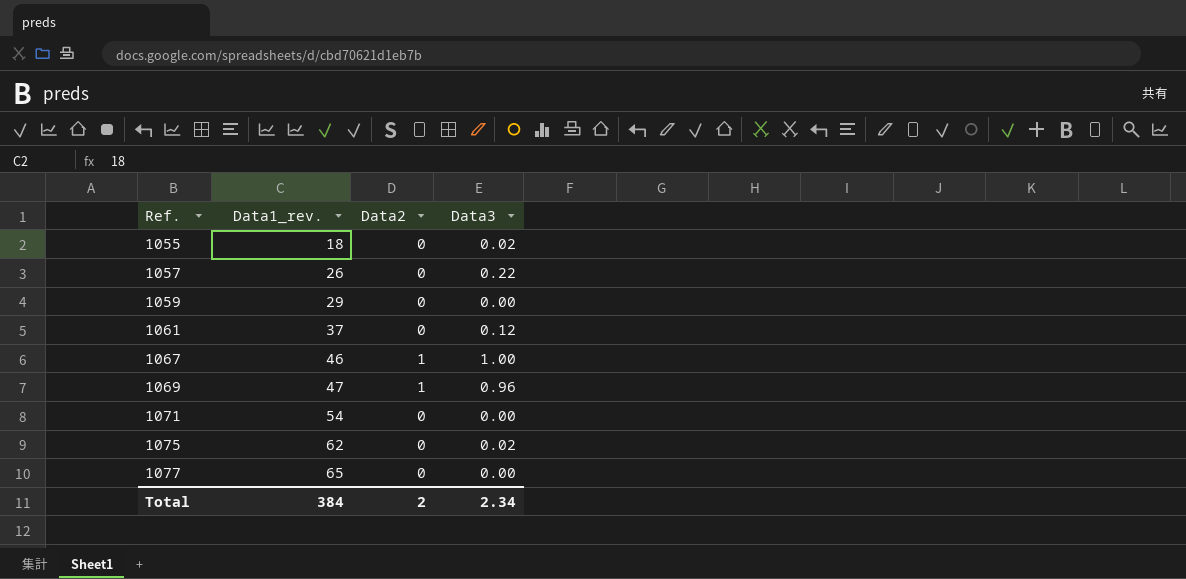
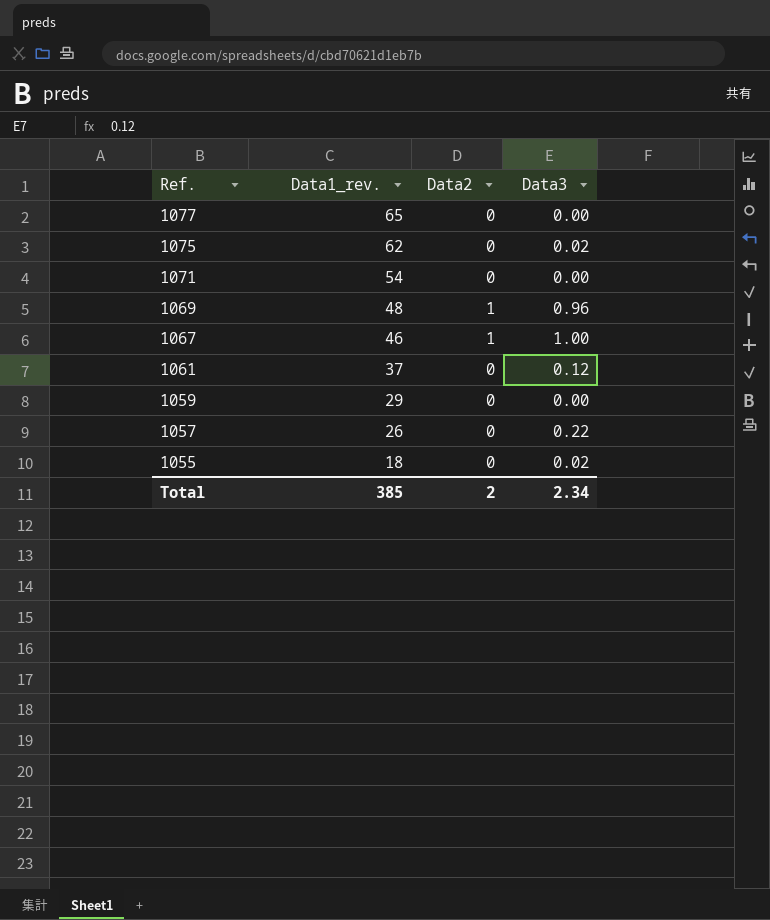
row order: Ref. ascending -> Ref. descending
1069 | Data1_rev.: 47 -> 48
Total | Data1_rev.: 384 -> 385

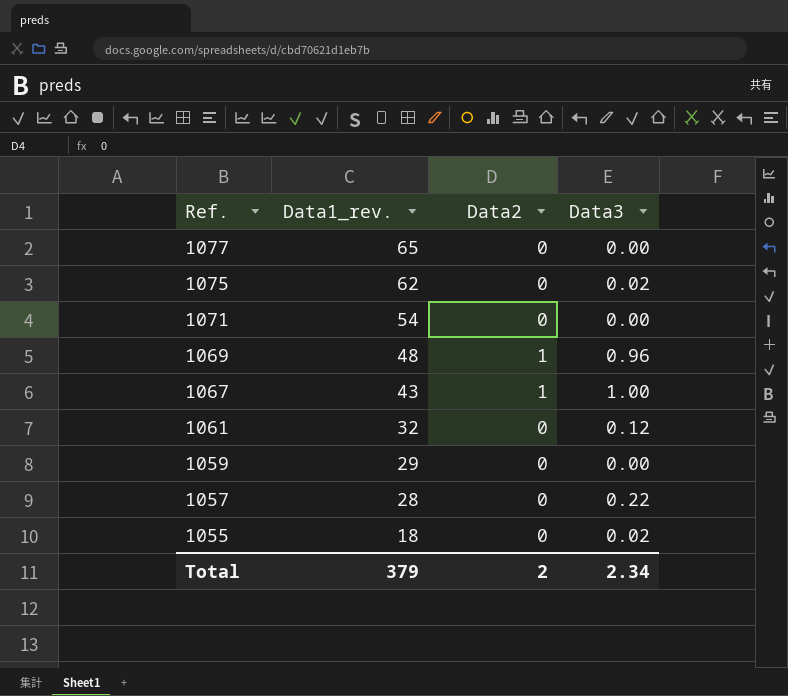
1067 | Data1_rev.: 46 -> 43
1061 | Data1_rev.: 37 -> 32
1057 | Data1_rev.: 26 -> 28
Total | Data1_rev.: 385 -> 379

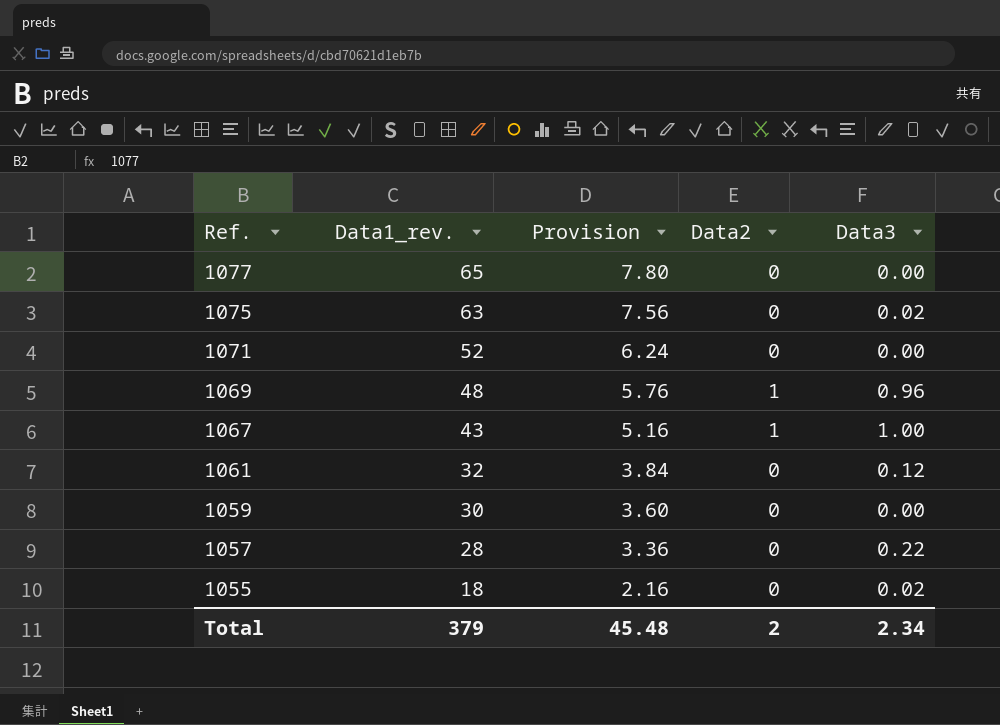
column Provision | formula: none -> [Data1_rev.] * 0.12
1075 | Data1_rev.: 62 -> 63
1071 | Data1_rev.: 54 -> 52
1059 | Data1_rev.: 29 -> 30

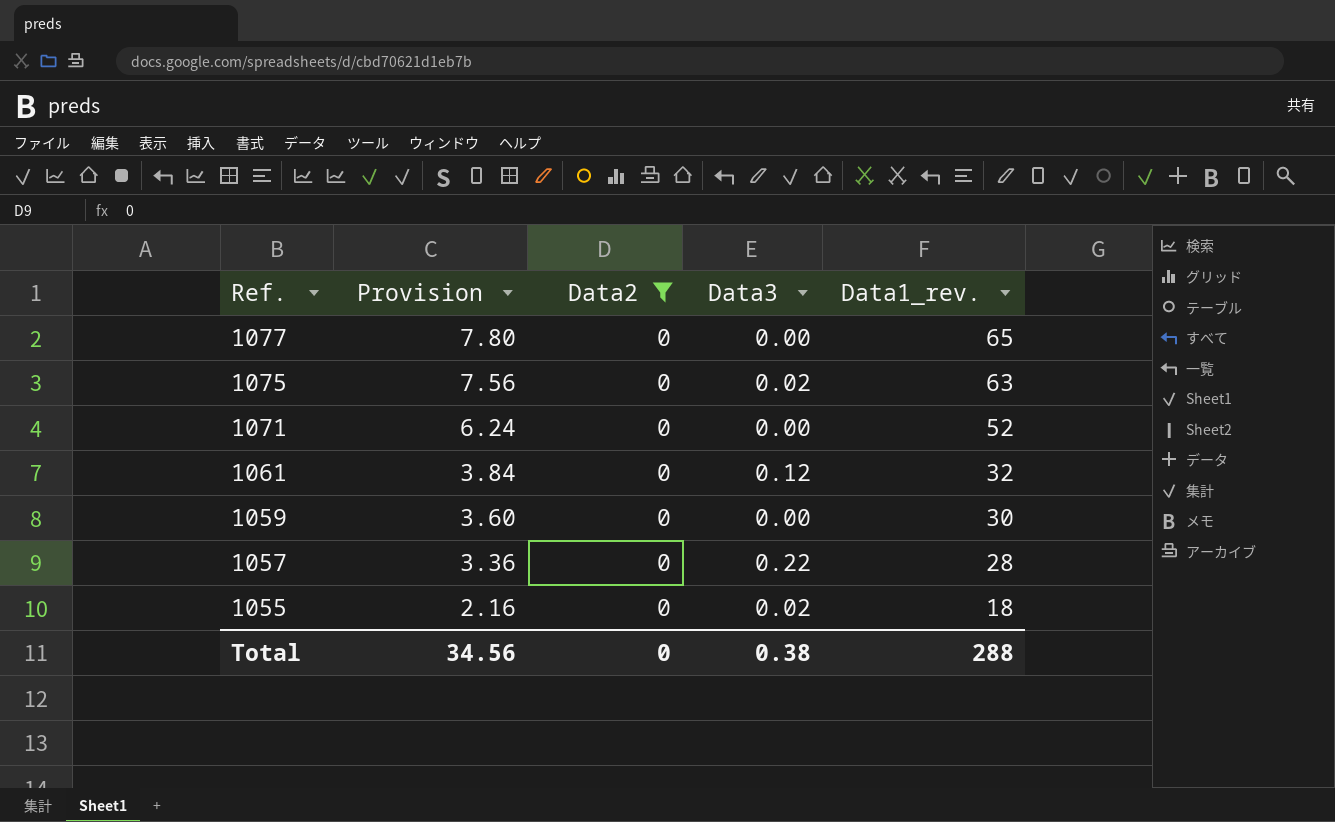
filter: none -> Data2 = 0
column Data1_rev. | position: 2 -> 5
Total | Provision: 45.48 -> 34.56
Total | Data2: 2 -> 0
Total | Data3: 2.34 -> 0.38
Total | Data1_rev.: 379 -> 288

